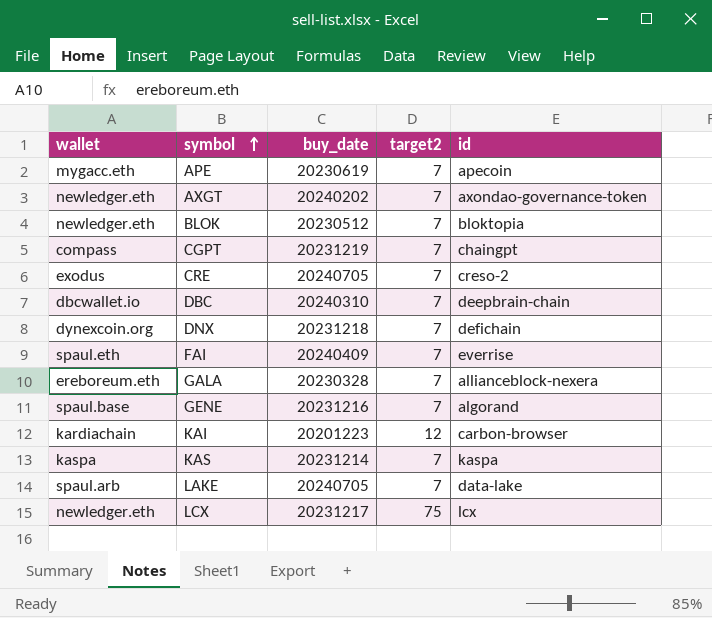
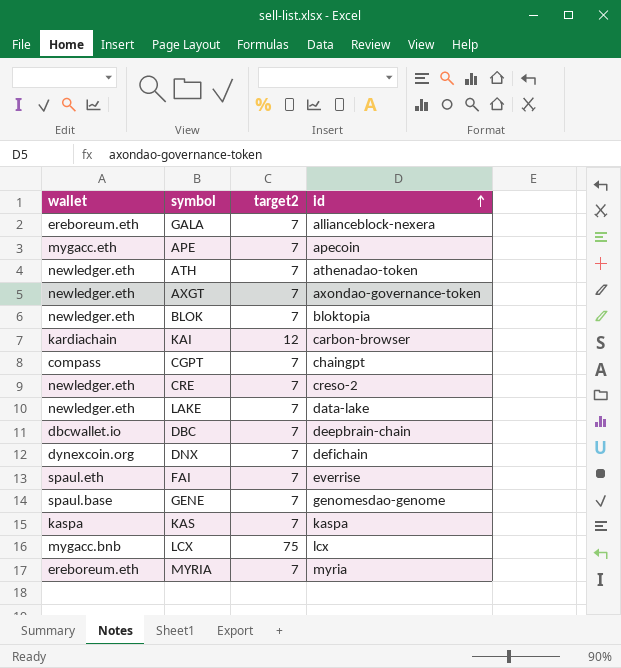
row order: symbol ascending -> id ascending
column buy_date | position: 3 -> none
row ATH: none -> newledger.eth | 7 | athenadao-token
CRE | wallet: exodus -> newledger.eth
LAKE | wallet: spaul.arb -> newledger.eth
GENE | id: algorand -> genomesdao-genome
LCX | wallet: newledger.eth -> mygacc.bnb
row MYRIA: none -> ereboreum.eth | 7 | myria

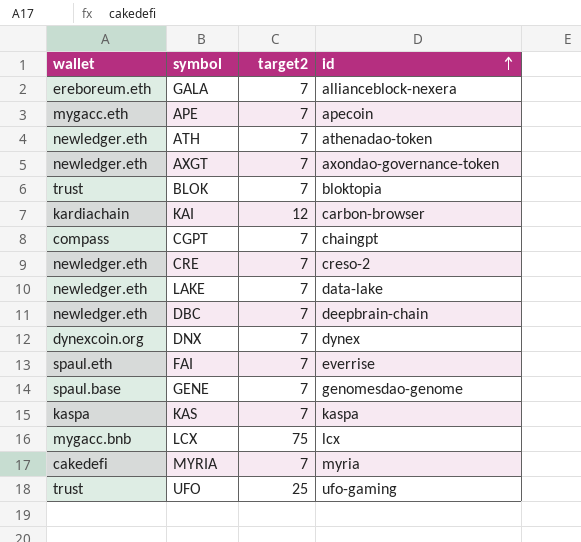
BLOK | wallet: newledger.eth -> trust
DBC | wallet: dbcwallet.io -> newledger.eth
DNX | id: defichain -> dynex
MYRIA | wallet: ereboreum.eth -> cakedefi
row UFO: none -> trust | 25 | ufo-gaming

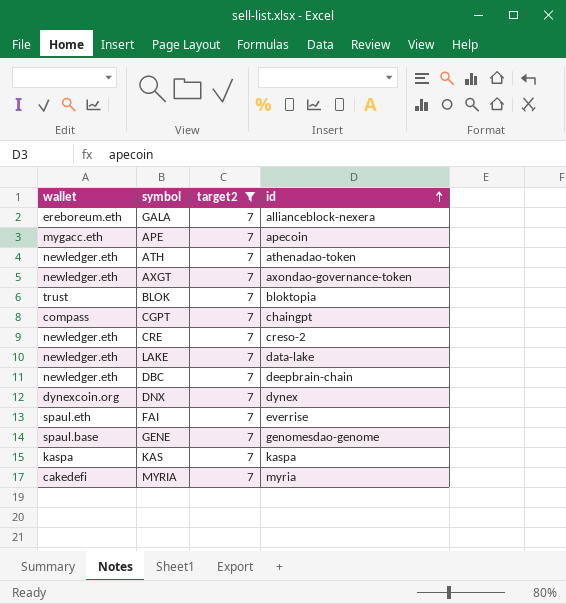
filter: none -> target2 = 7

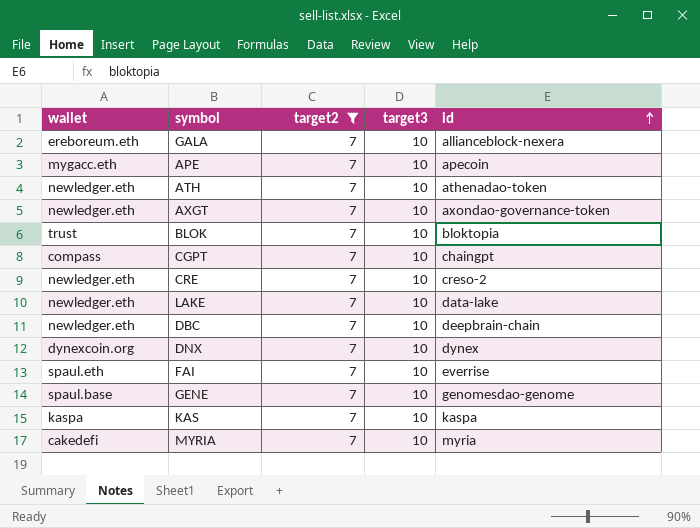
column target3 | position: none -> 4

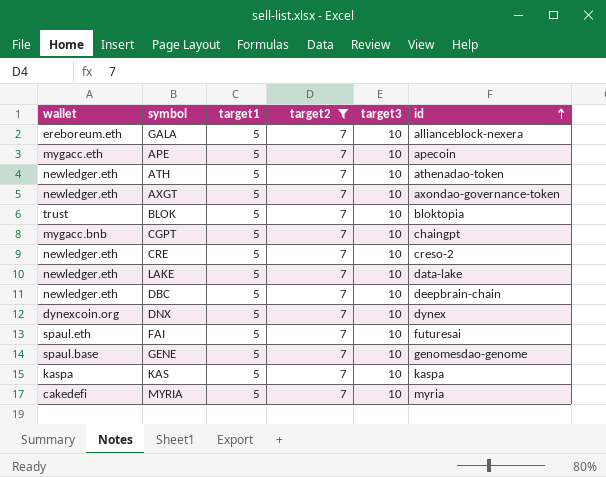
column target1 | position: none -> 3
CGPT | wallet: compass -> mygacc.bnb
FAI | id: everrise -> futuresai

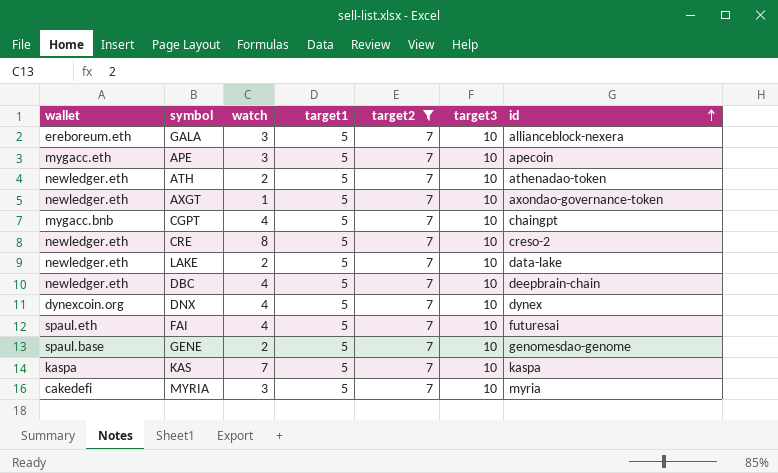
column watch | position: none -> 3
row BLOK: trust | 5 | 7 | 10 | bloktopia -> none

